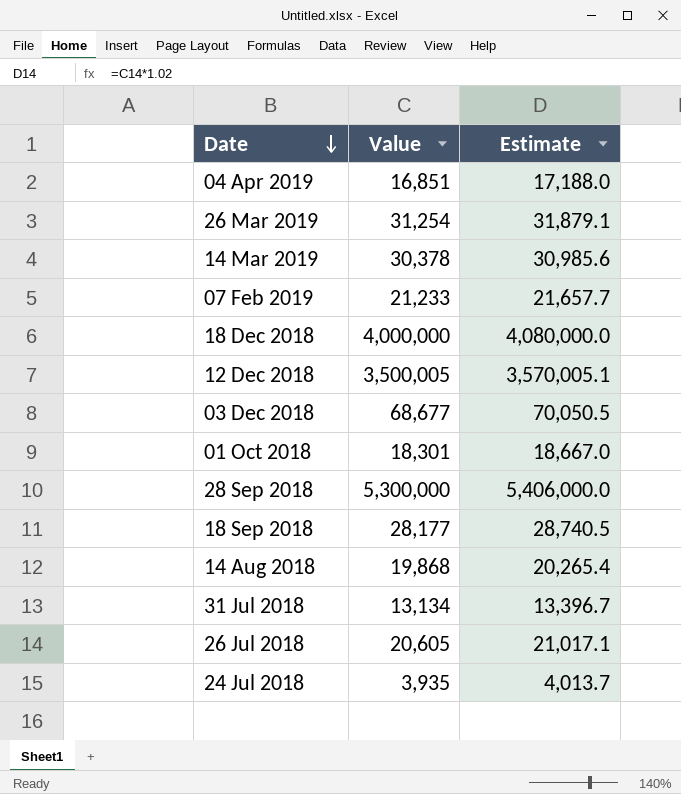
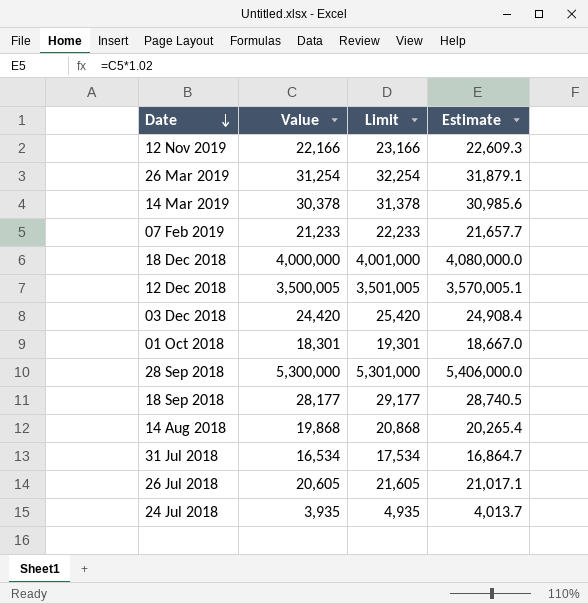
column Limit | formula: none -> [Value] + 1000
row 04 Apr 2019: 16,851 | 17,188.0 -> none
row 12 Nov 2019: none -> 22,166 | 23,166 | 22,609.3
03 Dec 2018 | Value: 68,677 -> 24,420
03 Dec 2018 | Estimate: 70,050.5 -> 24,908.4
31 Jul 2018 | Value: 13,134 -> 16,534
31 Jul 2018 | Estimate: 13,396.7 -> 16,864.7

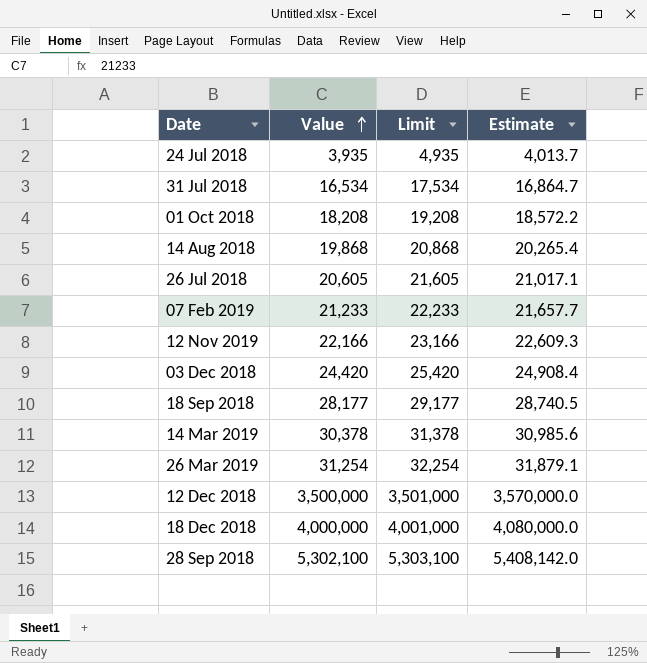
row order: Date descending -> Value ascending
01 Oct 2018 | Value: 18,301 -> 18,208
01 Oct 2018 | Limit: 19,301 -> 19,208
01 Oct 2018 | Estimate: 18,667.0 -> 18,572.2
12 Dec 2018 | Value: 3,500,005 -> 3,500,000
12 Dec 2018 | Limit: 3,501,005 -> 3,501,000
12 Dec 2018 | Estimate: 3,570,005.1 -> 3,570,000.0
28 Sep 2018 | Value: 5,300,000 -> 5,302,100
28 Sep 2018 | Limit: 5,301,000 -> 5,303,100
28 Sep 2018 | Estimate: 5,406,000.0 -> 5,408,142.0

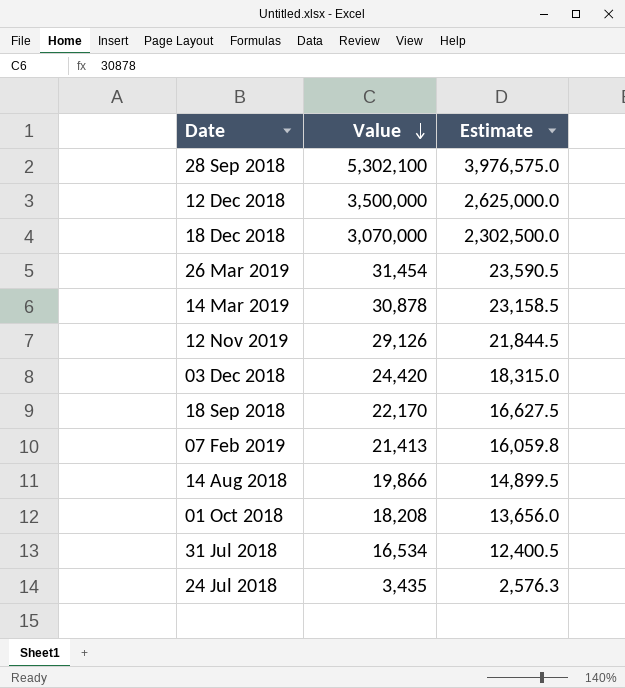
row order: Value ascending -> Value descending
column Limit | formula: [Value] + 1000 -> none
column Estimate | formula: [Value] * 1.02 -> [Value] * 0.75
row 26 Jul 2018: 20,605 | 21,605 | 21,017.1 -> none
18 Dec 2018 | Value: 4,000,000 -> 3,070,000
26 Mar 2019 | Value: 31,254 -> 31,454
14 Mar 2019 | Value: 30,378 -> 30,878
12 Nov 2019 | Value: 22,166 -> 29,126
18 Sep 2018 | Value: 28,177 -> 22,170
07 Feb 2019 | Value: 21,233 -> 21,413
14 Aug 2018 | Value: 19,868 -> 19,866
24 Jul 2018 | Value: 3,935 -> 3,435

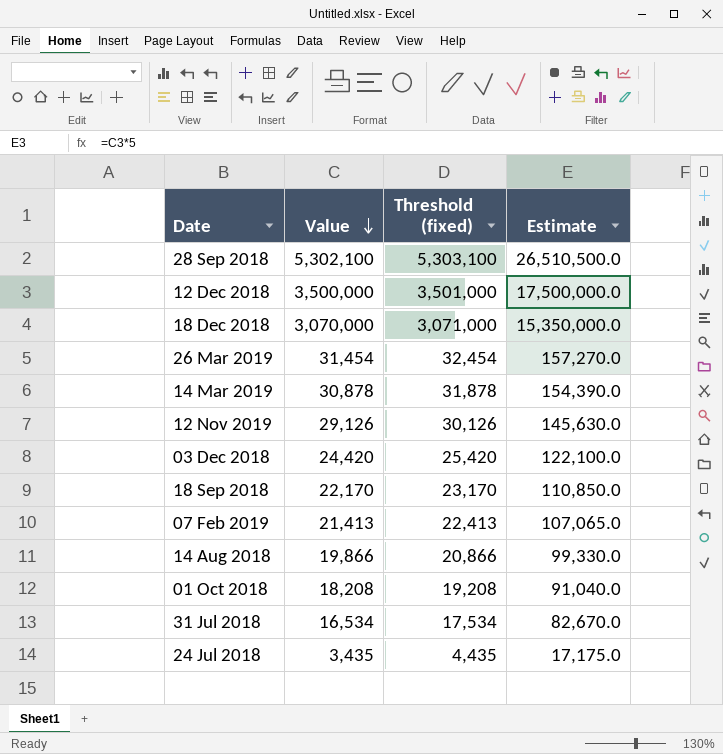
column Threshold (fixed) | formula: none -> [Value] + 1000
column Estimate | formula: [Value] * 0.75 -> [Value] * 5

